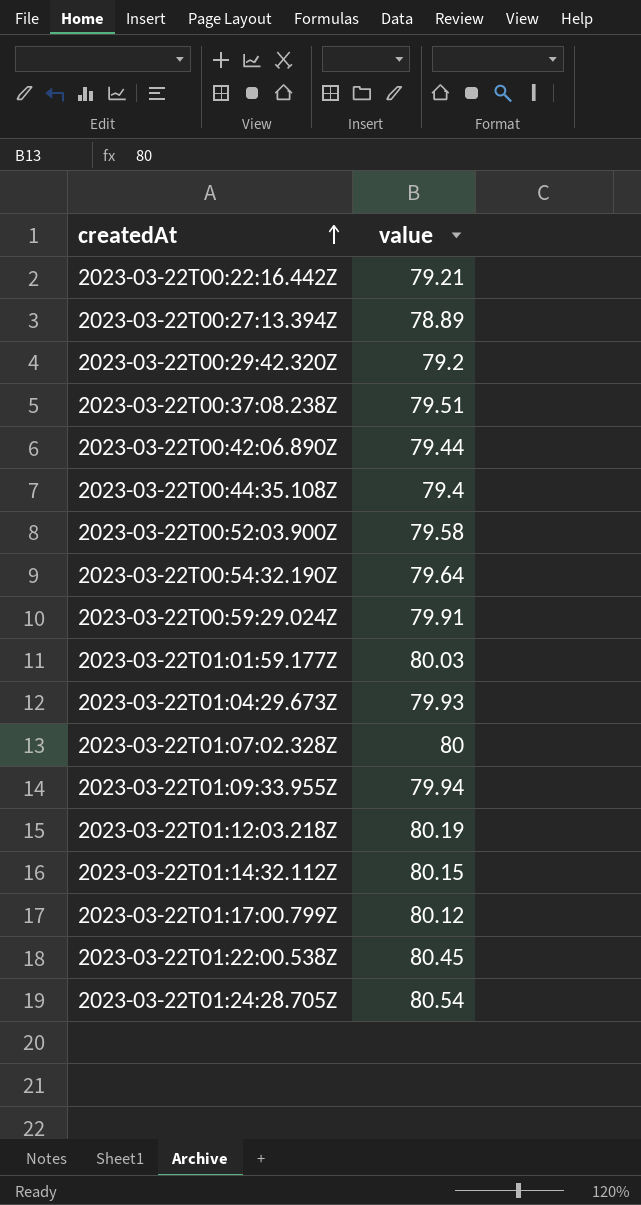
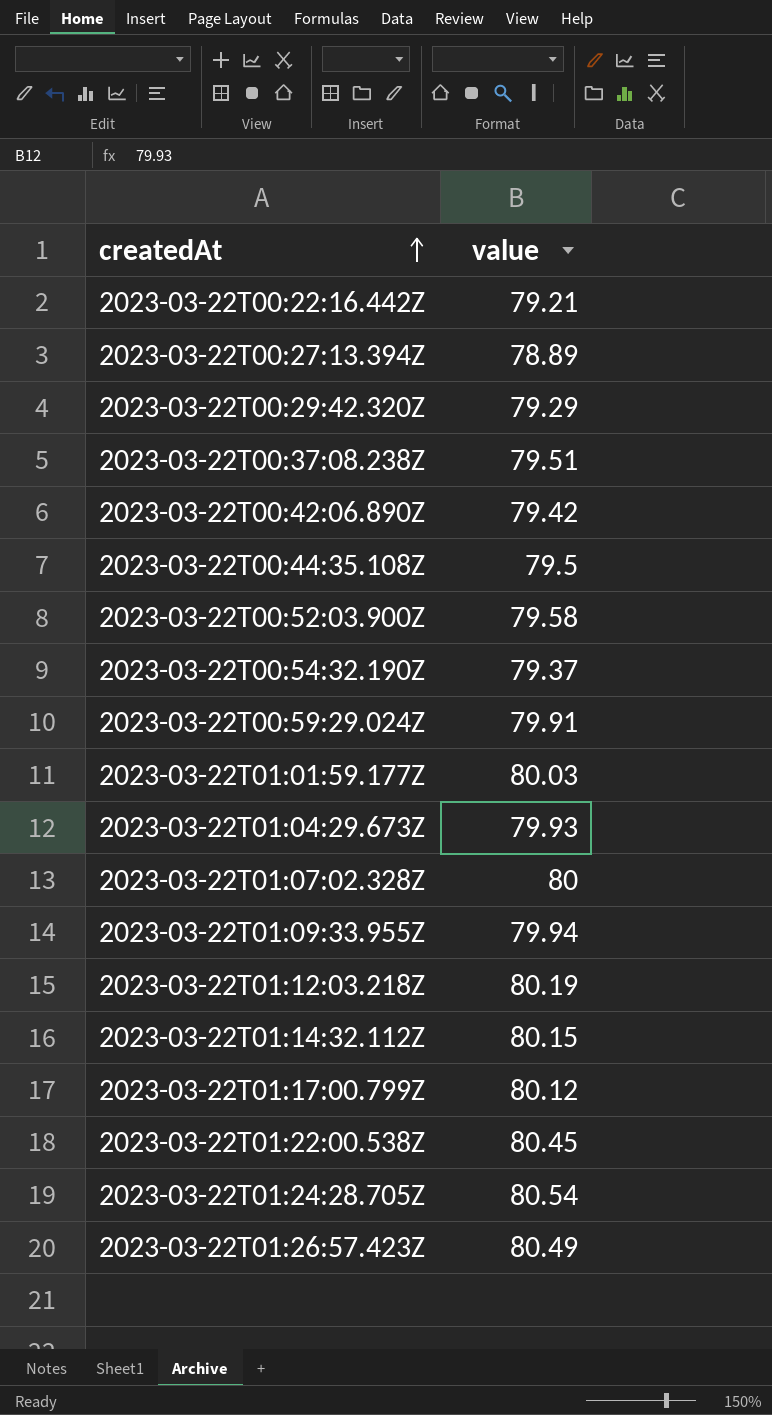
2023-03-22T00:29:42.320Z | value: 79.2 -> 79.29
2023-03-22T00:42:06.890Z | value: 79.44 -> 79.42
2023-03-22T00:44:35.108Z | value: 79.4 -> 79.5
2023-03-22T00:54:32.190Z | value: 79.64 -> 79.37
row 2023-03-22T01:26:57.423Z: none -> 80.49

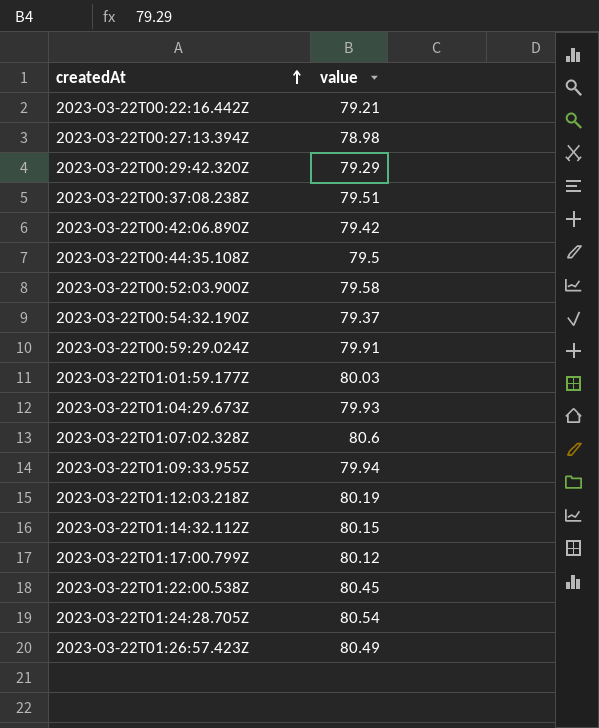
2023-03-22T00:27:13.394Z | value: 78.89 -> 78.98
2023-03-22T01:07:02.328Z | value: 80 -> 80.6

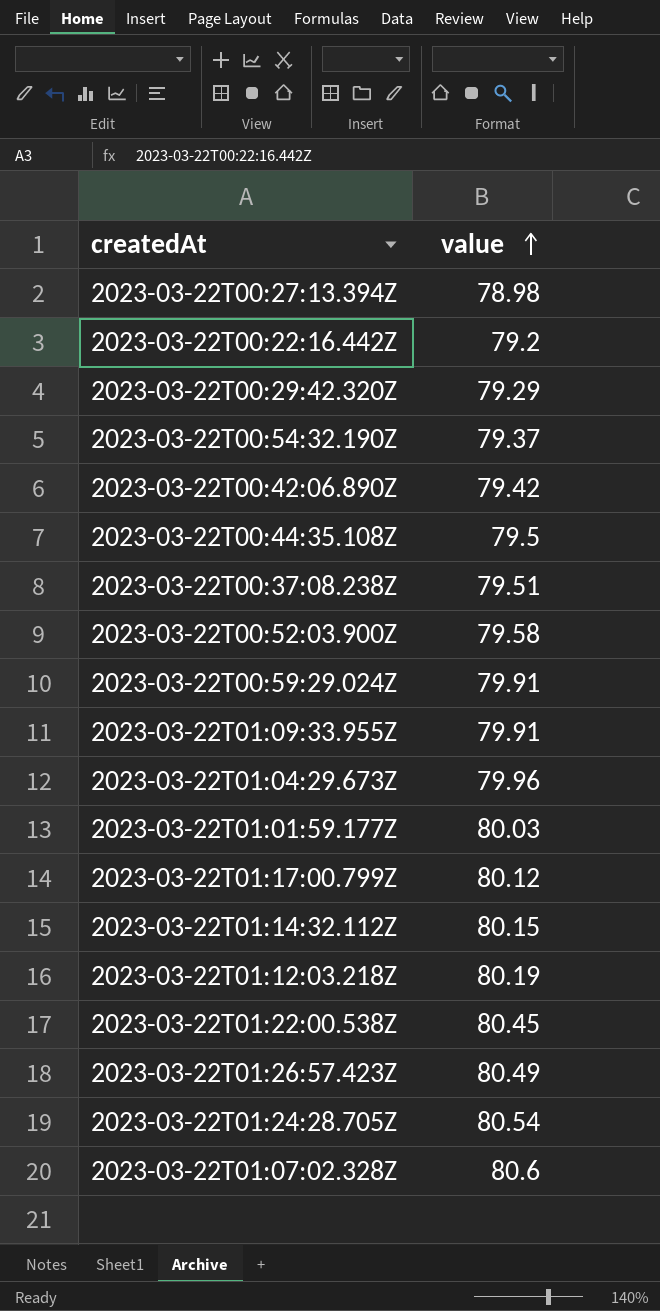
row order: createdAt ascending -> value ascending
2023-03-22T00:22:16.442Z | value: 79.21 -> 79.2
2023-03-22T01:09:33.955Z | value: 79.94 -> 79.91
2023-03-22T01:04:29.673Z | value: 79.93 -> 79.96

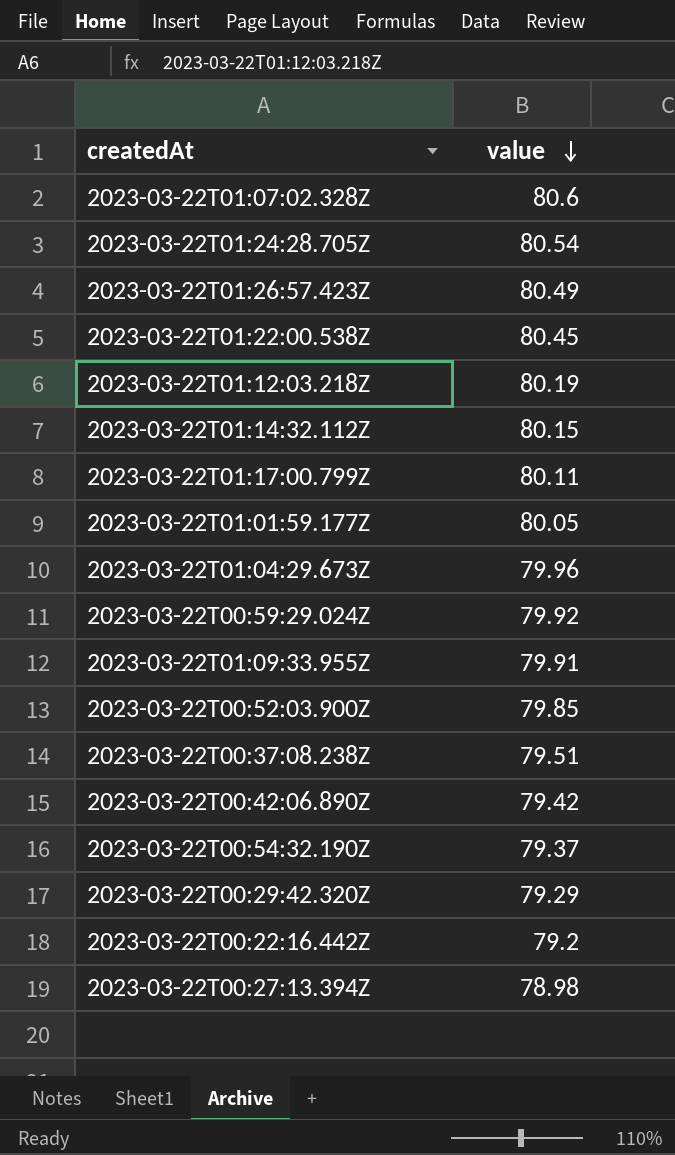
row order: value ascending -> value descending
row 2023-03-22T00:44:35.108Z: 79.5 -> none
2023-03-22T01:17:00.799Z | value: 80.12 -> 80.11
2023-03-22T01:01:59.177Z | value: 80.03 -> 80.05
2023-03-22T00:59:29.024Z | value: 79.91 -> 79.92
2023-03-22T00:52:03.900Z | value: 79.58 -> 79.85

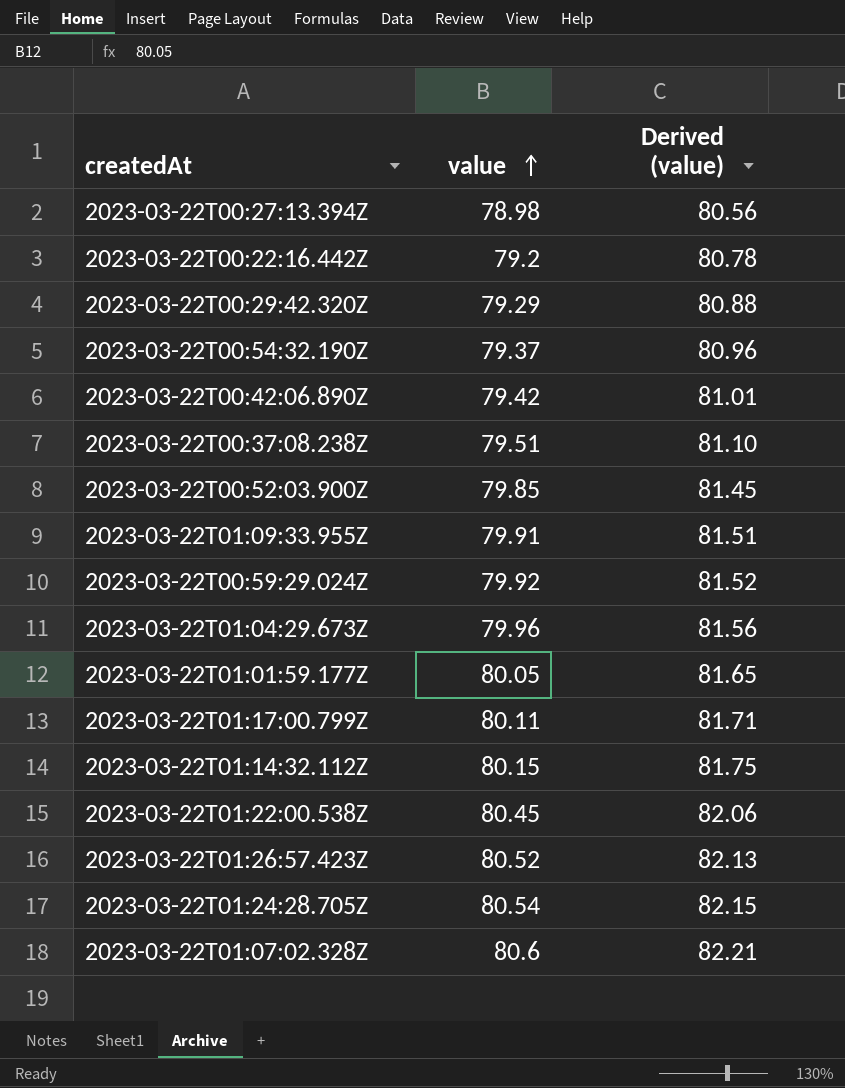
row order: value descending -> value ascending
column Derived (value) | formula: none -> [value] * 1.02
row 2023-03-22T01:12:03.218Z: 80.19 -> none
2023-03-22T01:26:57.423Z | value: 80.49 -> 80.52

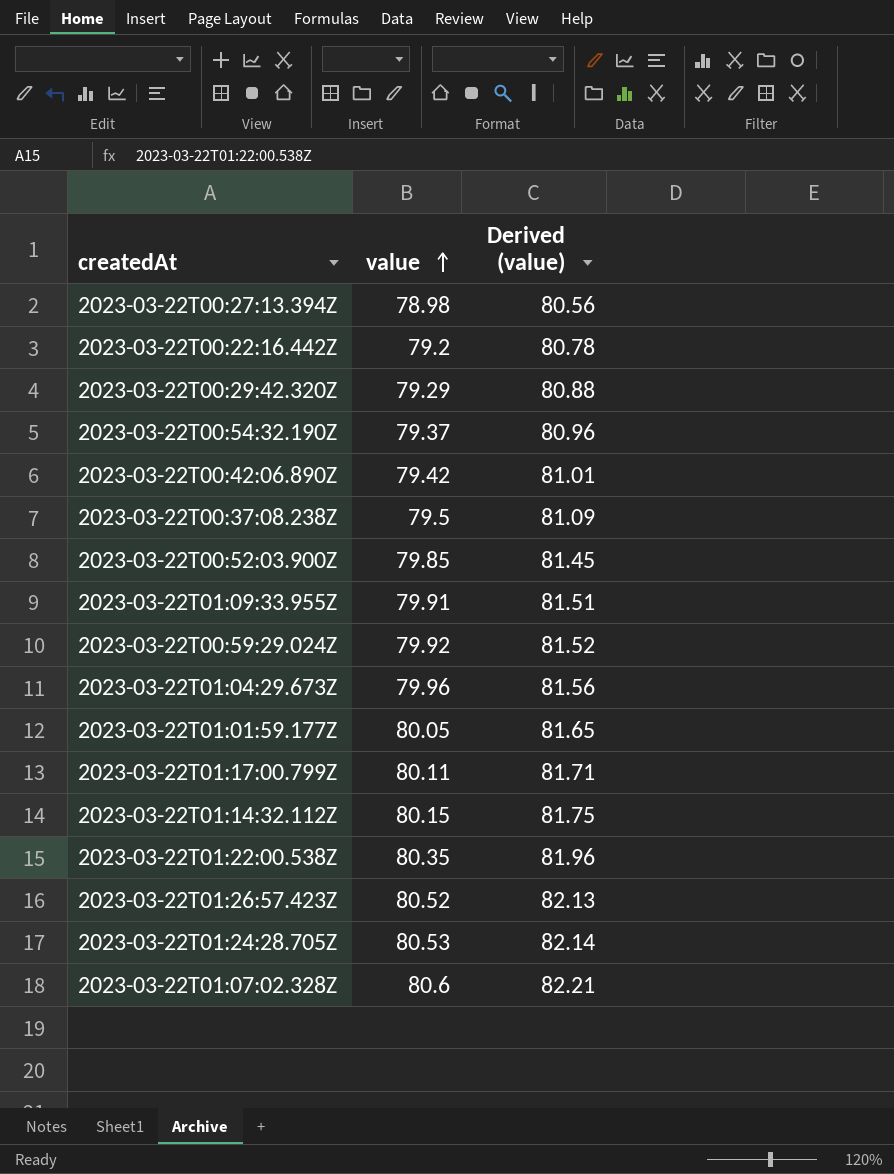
2023-03-22T00:37:08.238Z | value: 79.51 -> 79.5
2023-03-22T00:37:08.238Z | Derived (value): 81.10 -> 81.09
2023-03-22T01:22:00.538Z | value: 80.45 -> 80.35
2023-03-22T01:22:00.538Z | Derived (value): 82.06 -> 81.96
2023-03-22T01:24:28.705Z | value: 80.54 -> 80.53
2023-03-22T01:24:28.705Z | Derived (value): 82.15 -> 82.14

